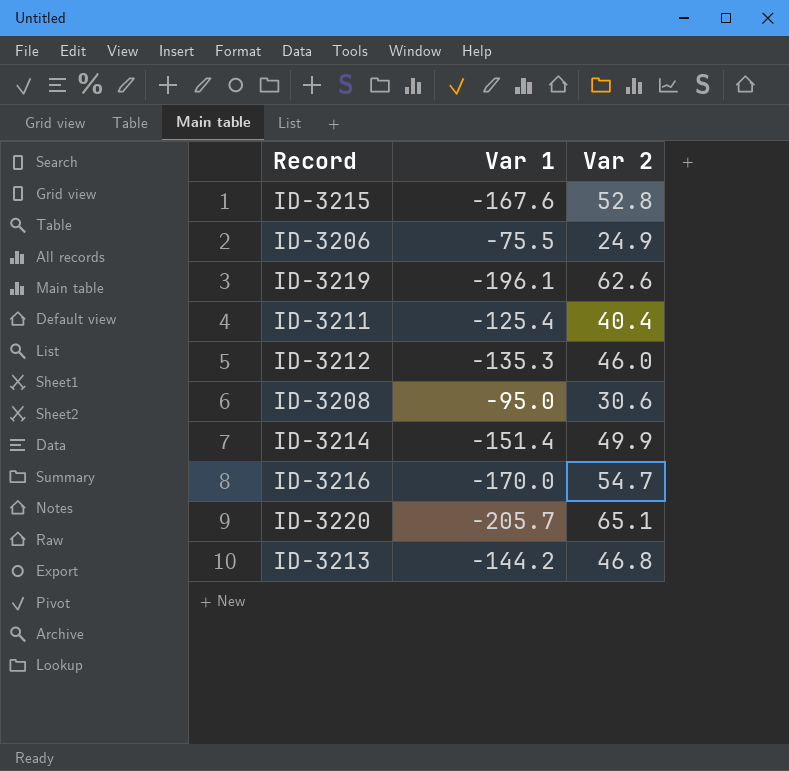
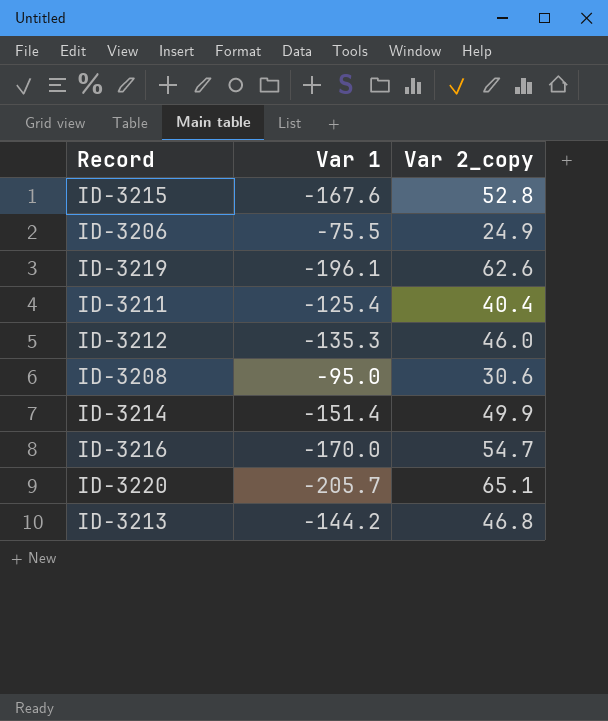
column name: Var 2 -> Var 2_copy

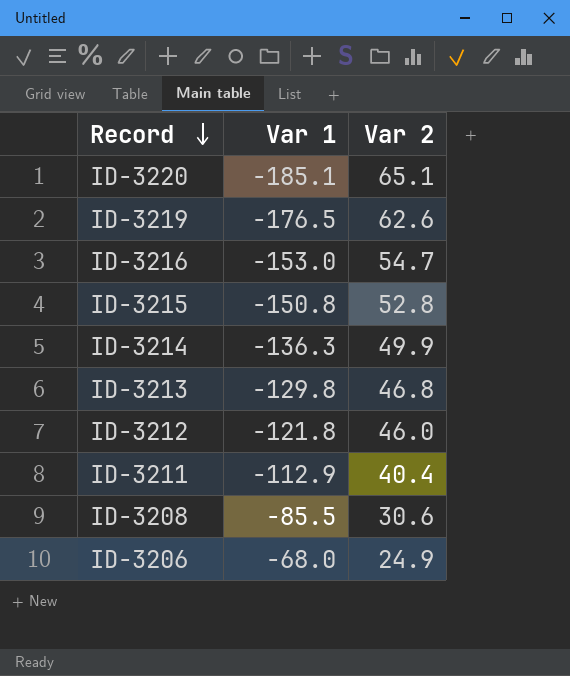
row order: none -> Record descending
column name: Var 2_copy -> Var 2
ID-3220 | Var 1: -205.7 -> -185.1
ID-3219 | Var 1: -196.1 -> -176.5
ID-3216 | Var 1: -170.0 -> -153.0
ID-3215 | Var 1: -167.6 -> -150.8
ID-3214 | Var 1: -151.4 -> -136.3
ID-3213 | Var 1: -144.2 -> -129.8
ID-3212 | Var 1: -135.3 -> -121.8
ID-3211 | Var 1: -125.4 -> -112.9
ID-3208 | Var 1: -95.0 -> -85.5
ID-3206 | Var 1: -75.5 -> -68.0

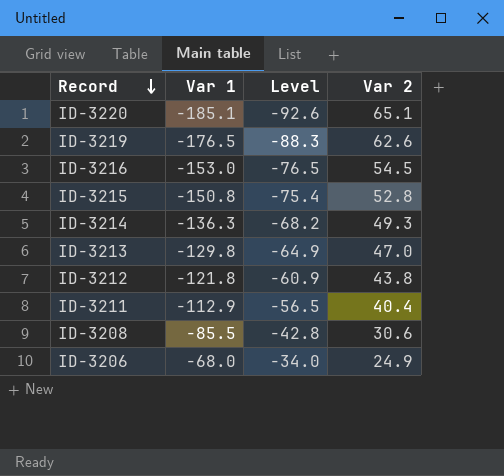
column Level | formula: none -> [Var 1] * 0.5
ID-3216 | Var 2: 54.7 -> 54.5
ID-3214 | Var 2: 49.9 -> 49.3
ID-3213 | Var 2: 46.8 -> 47.0
ID-3212 | Var 2: 46.0 -> 43.8

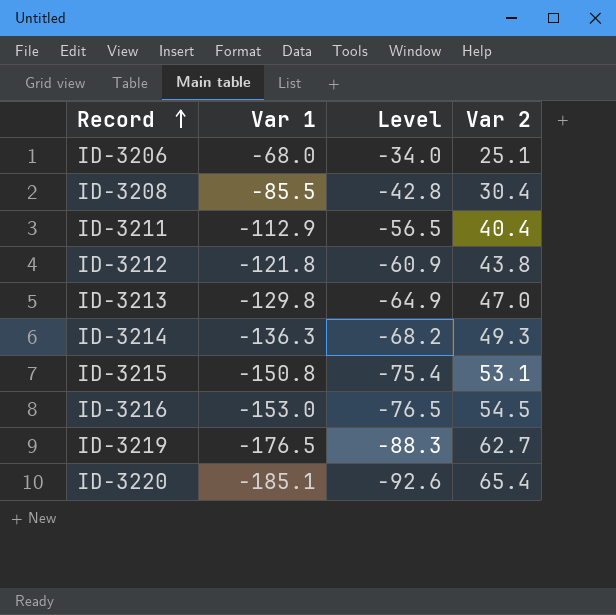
row order: Record descending -> Record ascending
ID-3206 | Var 2: 24.9 -> 25.1
ID-3208 | Var 2: 30.6 -> 30.4
ID-3215 | Var 2: 52.8 -> 53.1
ID-3219 | Var 2: 62.6 -> 62.7
ID-3220 | Var 2: 65.1 -> 65.4

